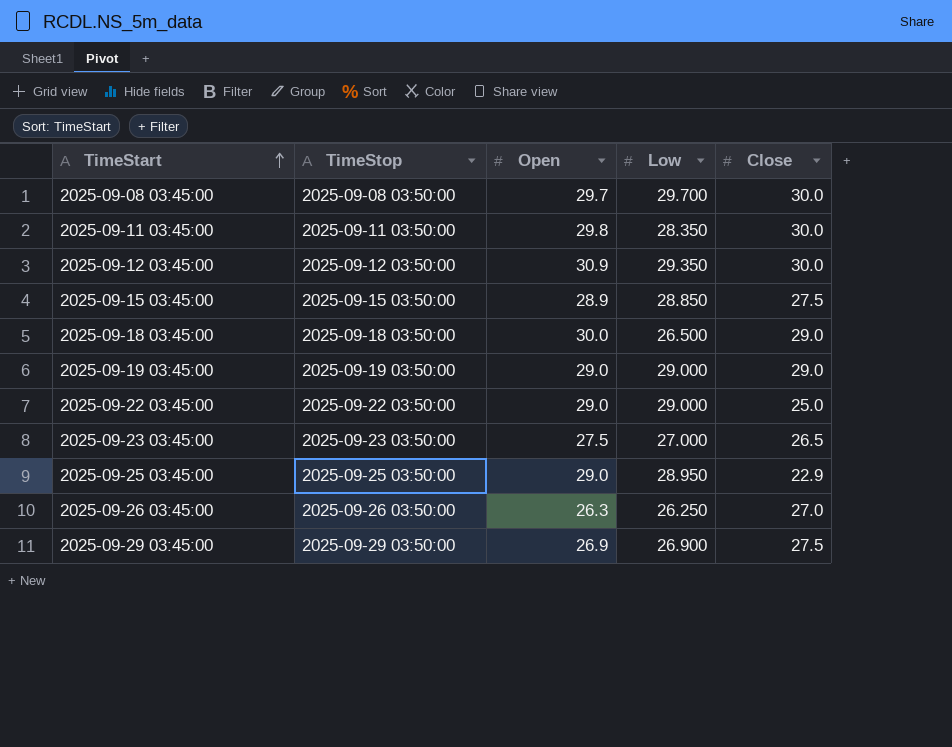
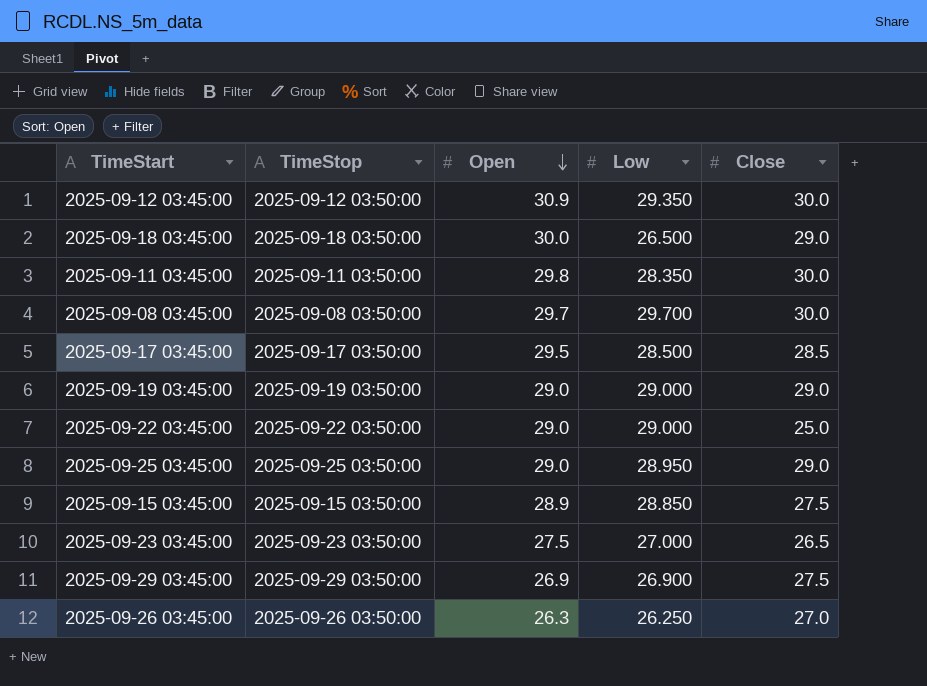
row order: TimeStart ascending -> Open descending
row 2025-09-17 03:45:00: none -> 2025-09-17 03:50:00 | 29.5 | 28.500 | 28.5
2025-09-25 03:45:00 | Close: 22.9 -> 29.0

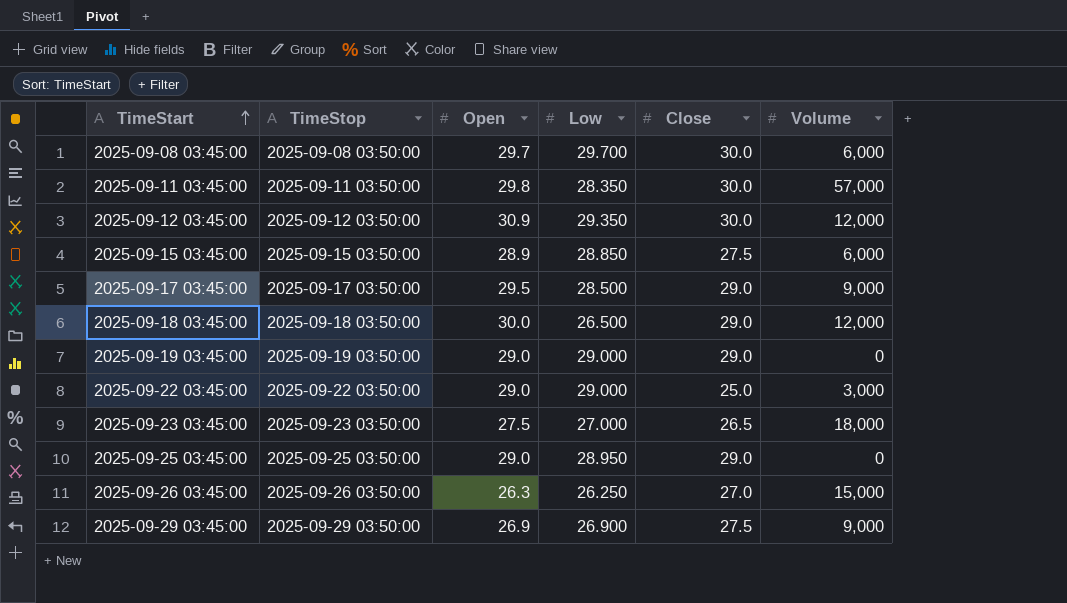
row order: Open descending -> TimeStart ascending
column Volume | position: none -> 6
2025-09-17 03:45:00 | Close: 28.5 -> 29.0

